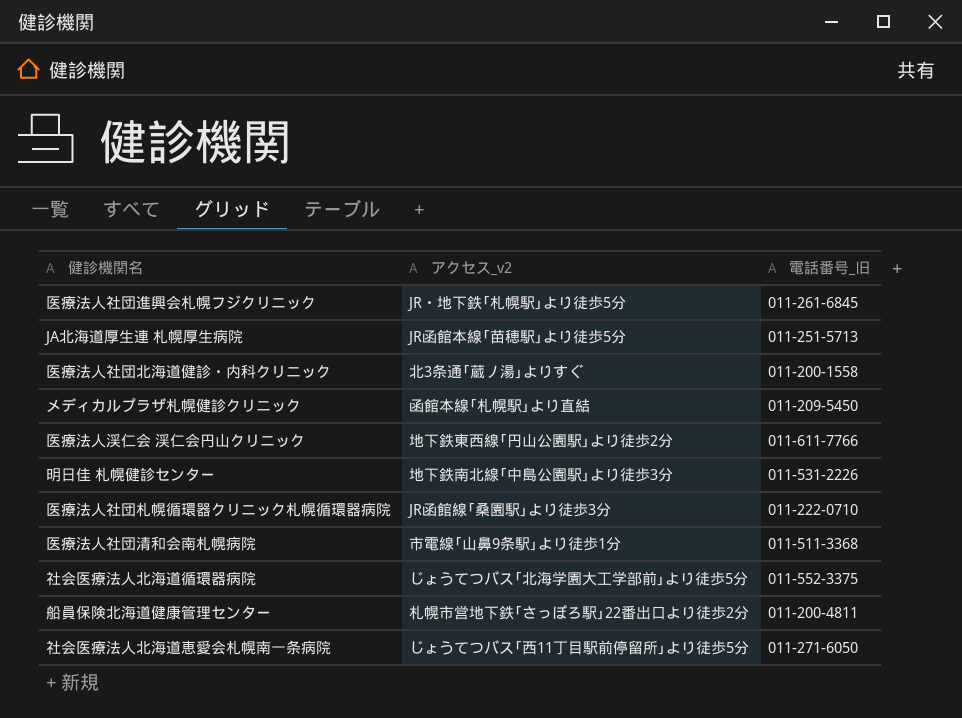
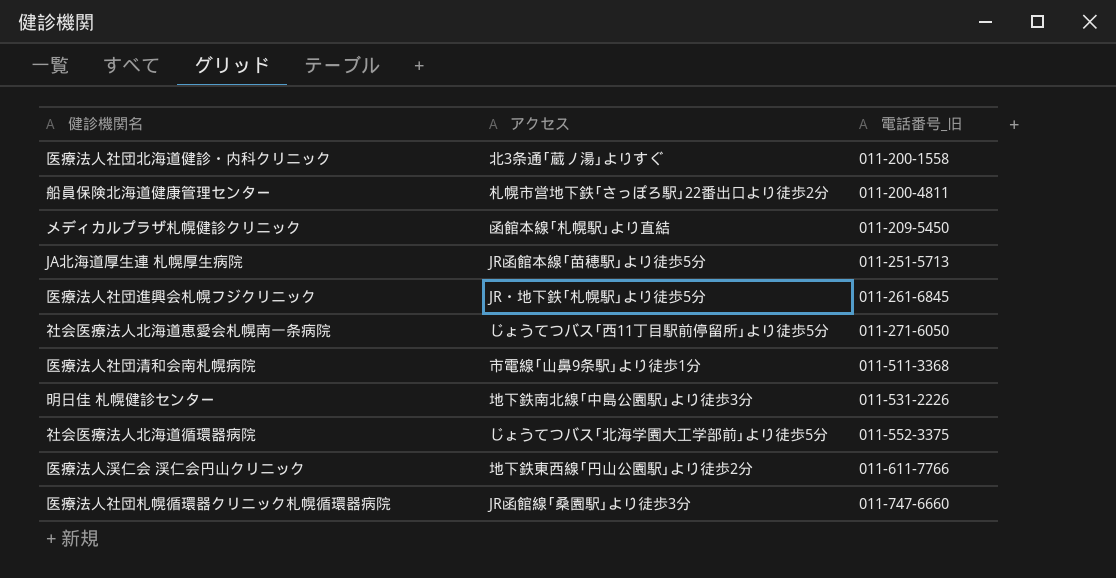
row order: none -> 電話番号_旧 ascending
column name: アクセス_v2 -> アクセス
医療法人社団札幌循環器クリニック札幌循環器病院 | 電話番号_旧: 011-222-0710 -> 011-747-6660

